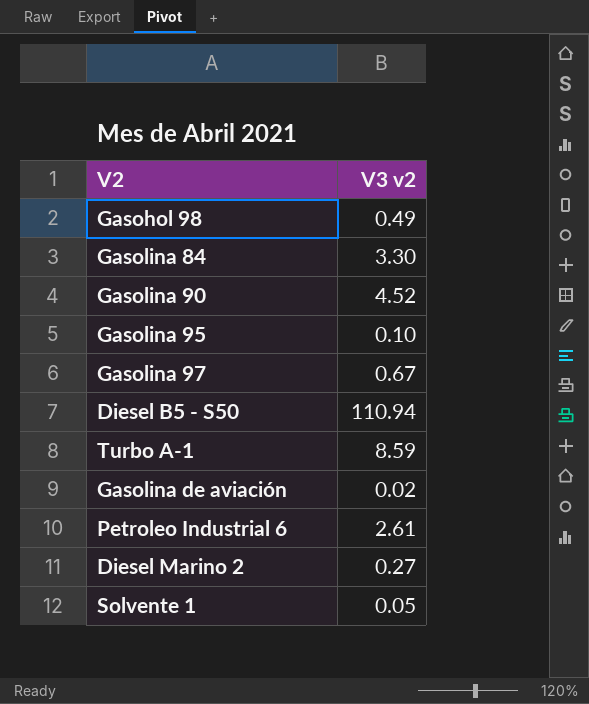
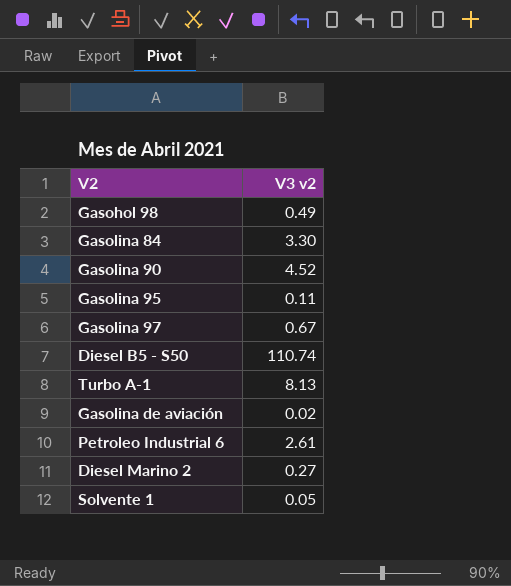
Gasolina 95 | V3 v2: 0.10 -> 0.11
Diesel B5 - S50 | V3 v2: 110.94 -> 110.74
Turbo A-1 | V3 v2: 8.59 -> 8.13

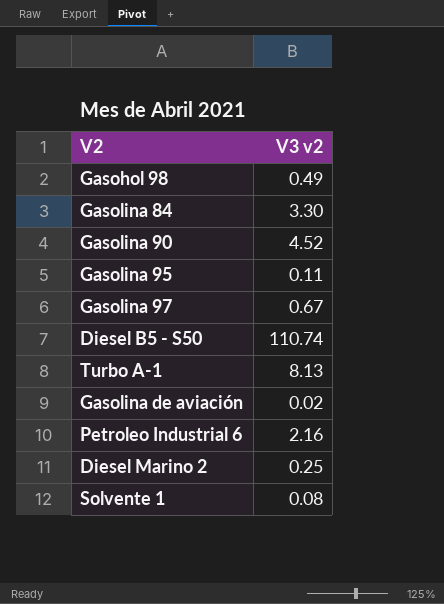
Petroleo Industrial 6 | V3 v2: 2.61 -> 2.16
Diesel Marino 2 | V3 v2: 0.27 -> 0.25
Solvente 1 | V3 v2: 0.05 -> 0.08

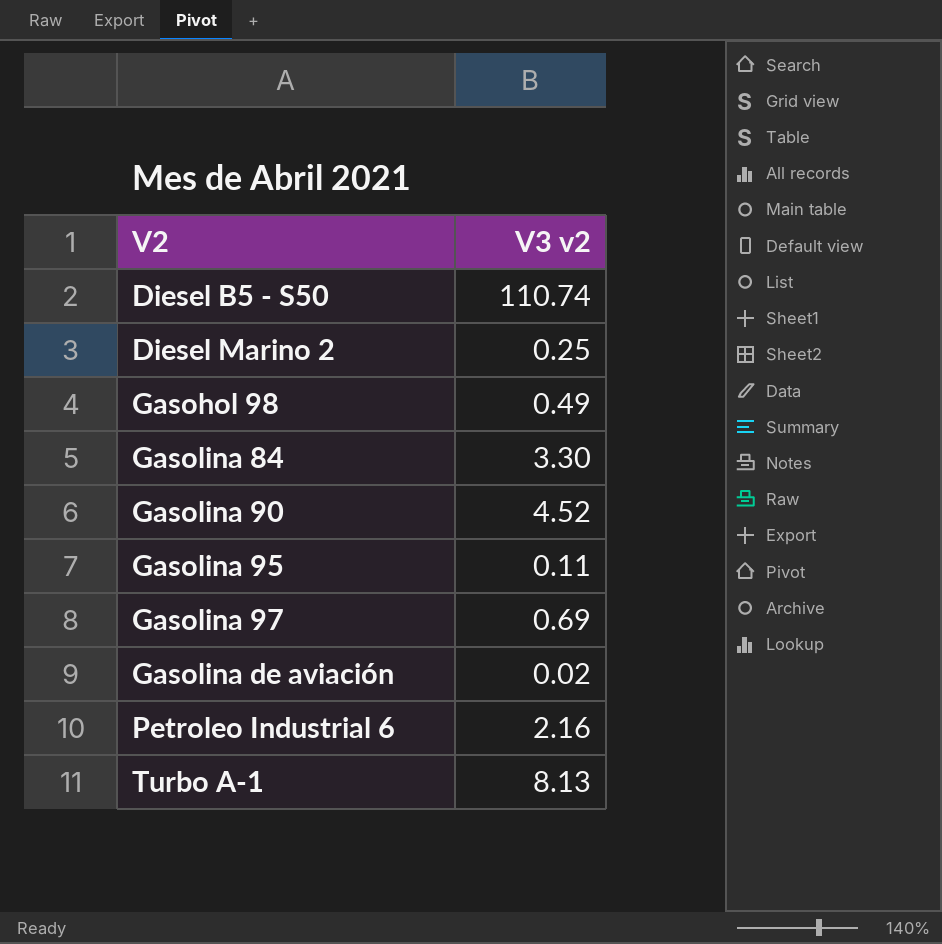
row order: none -> V2 ascending
row Solvente 1: 0.08 -> none
Gasolina 97 | V3 v2: 0.67 -> 0.69

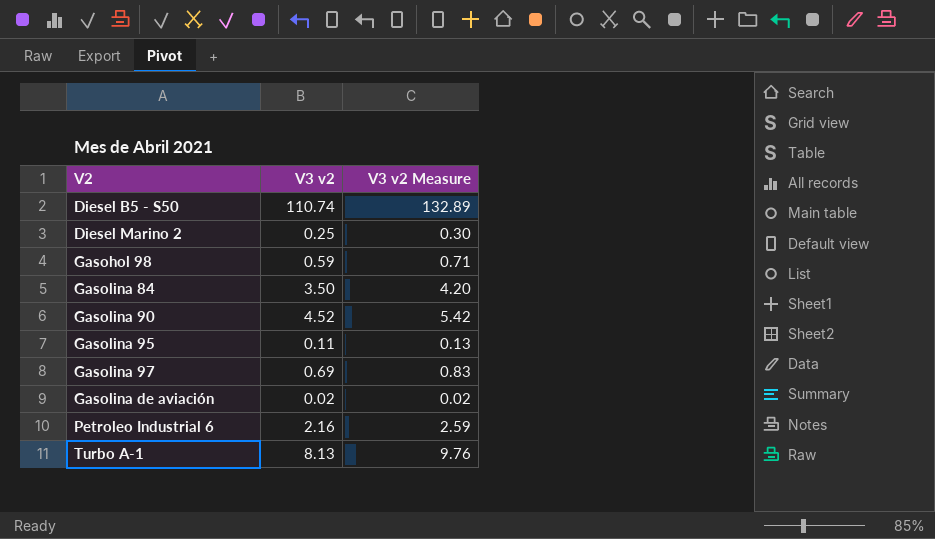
column V3 v2 Measure | formula: none -> [V3 v2] * 1.2
Gasohol 98 | V3 v2: 0.49 -> 0.59
Gasolina 84 | V3 v2: 3.30 -> 3.50

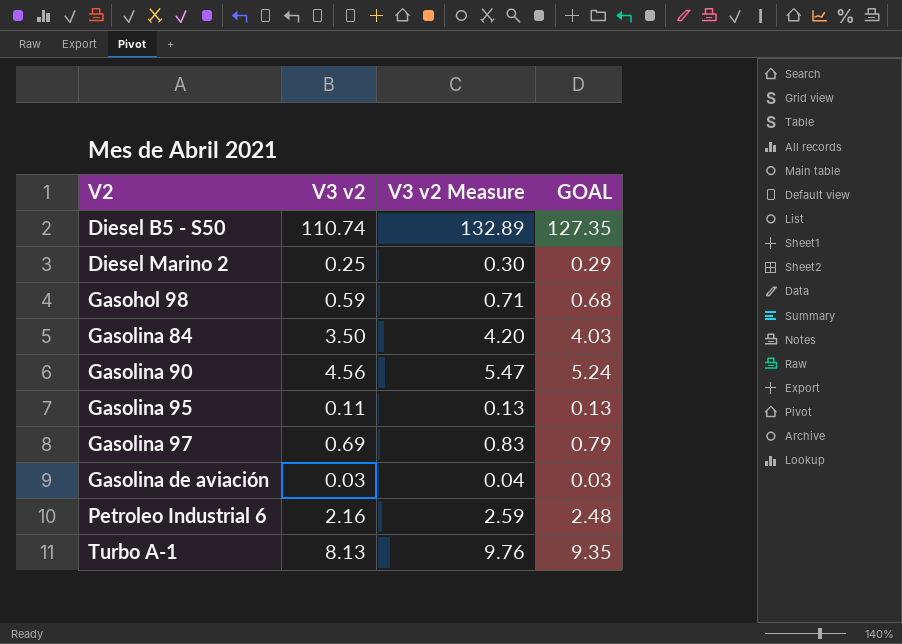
column GOAL | formula: none -> [V3 v2] * 1.15
Gasolina 90 | V3 v2: 4.52 -> 4.56
Gasolina 90 | V3 v2 Measure: 5.42 -> 5.47
Gasolina de aviación | V3 v2: 0.02 -> 0.03
Gasolina de aviación | V3 v2 Measure: 0.02 -> 0.04

